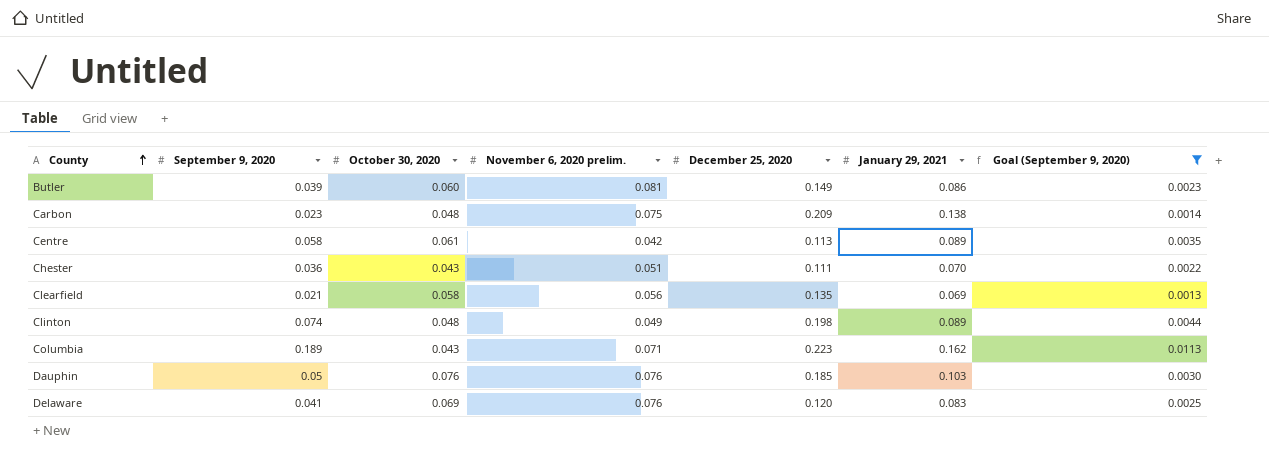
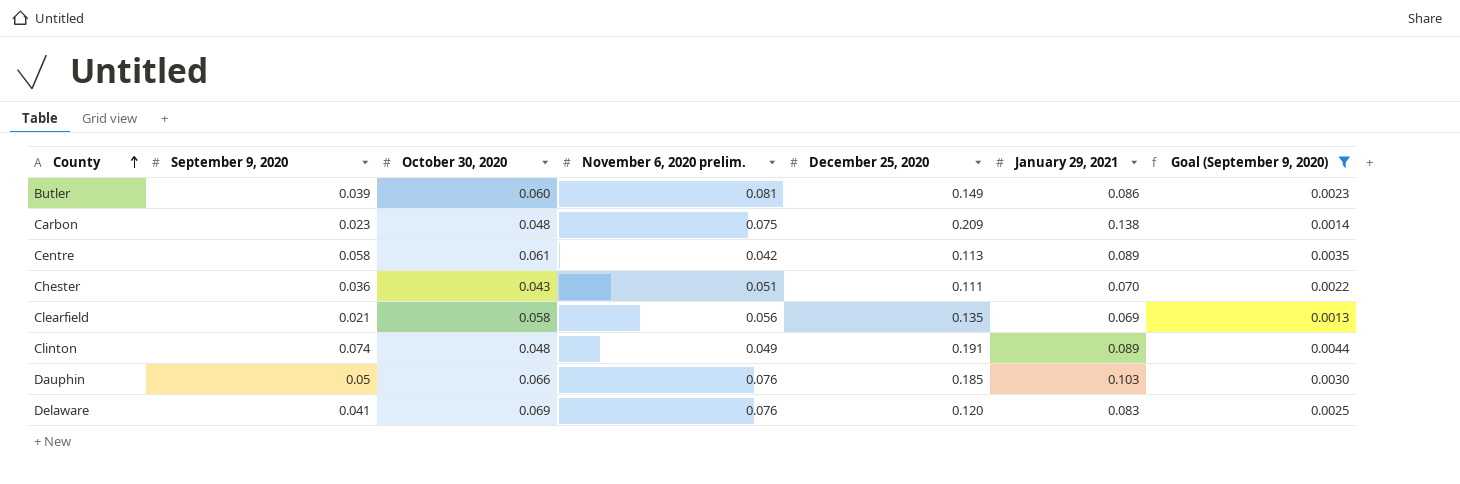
row Columbia: 0.189 | 0.043 | 0.071 | 0.223 | 0.162 | 0.0113 -> none
Clinton | December 25, 2020: 0.198 -> 0.191
Dauphin | October 30, 2020: 0.076 -> 0.066

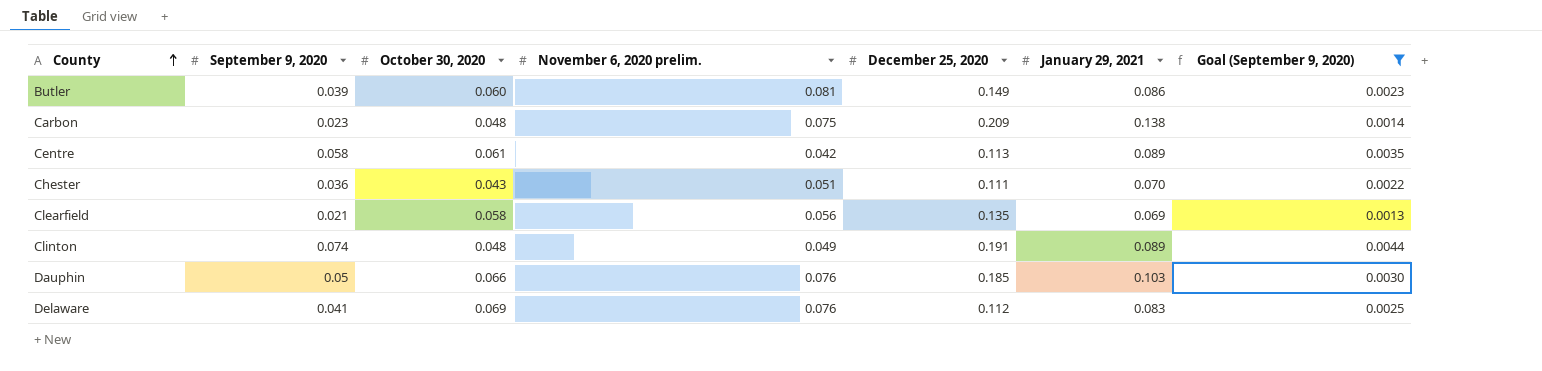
Delaware | December 25, 2020: 0.120 -> 0.112

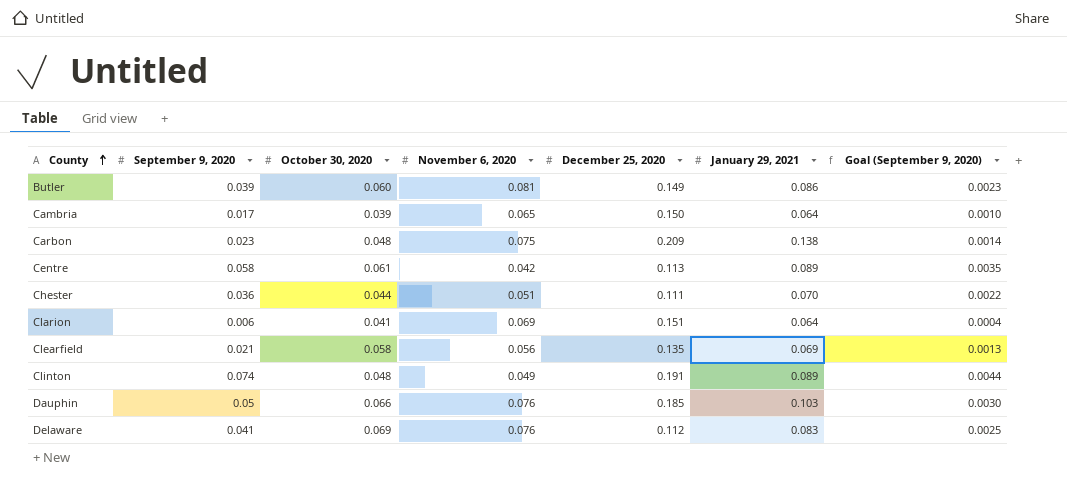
filter: Goal (September 9, 2020) >= 0.0013 -> none
column name: November 6, 2020 prelim. -> November 6, 2020
Chester | October 30, 2020: 0.043 -> 0.044

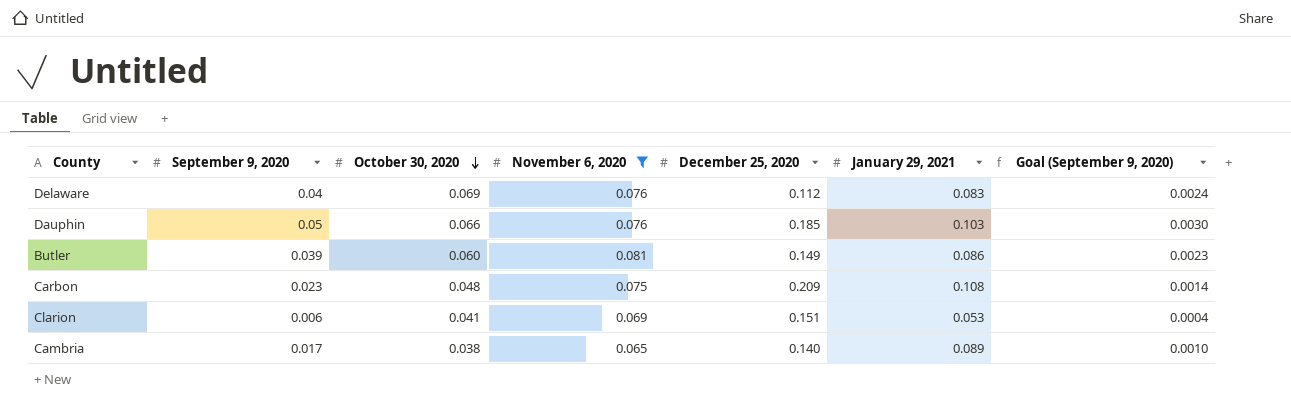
filter: none -> November 6, 2020 >= 0.065
row order: County ascending -> October 30, 2020 descending
Delaware | September 9, 2020: 0.041 -> 0.04
Delaware | Goal (September 9, 2020): 0.0025 -> 0.0024
Carbon | January 29, 2021: 0.138 -> 0.108
Clarion | January 29, 2021: 0.064 -> 0.053
Cambria | October 30, 2020: 0.039 -> 0.038
Cambria | December 25, 2020: 0.150 -> 0.140
Cambria | January 29, 2021: 0.064 -> 0.089

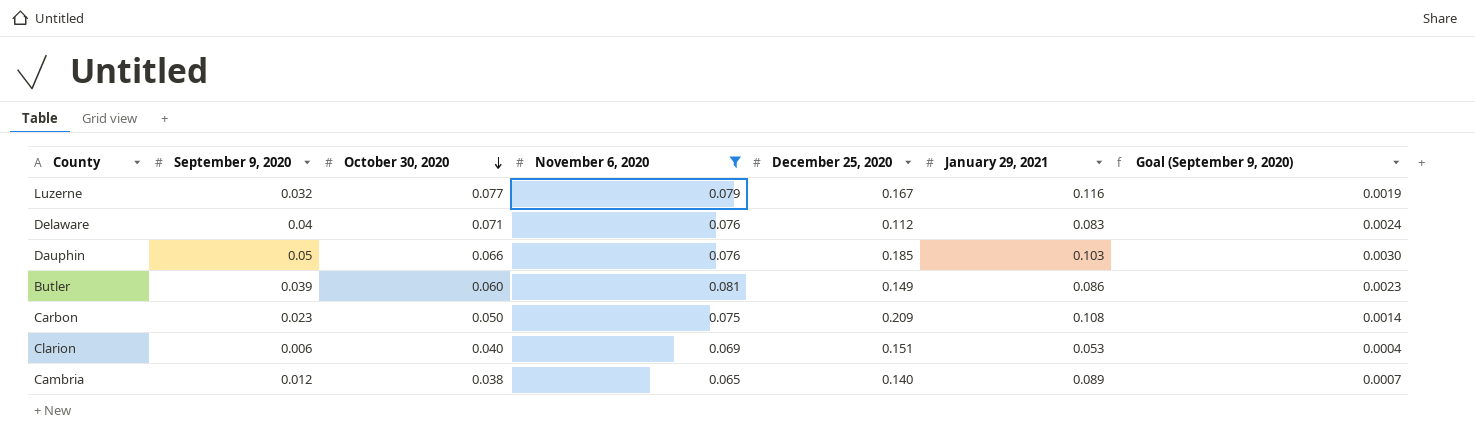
row Luzerne: none -> 0.032 | 0.077 | 0.079 | 0.167 | 0.116 | 0.0019
Delaware | October 30, 2020: 0.069 -> 0.071
Carbon | October 30, 2020: 0.048 -> 0.050
Clarion | October 30, 2020: 0.041 -> 0.040
Cambria | September 9, 2020: 0.017 -> 0.012
Cambria | Goal (September 9, 2020): 0.0010 -> 0.0007

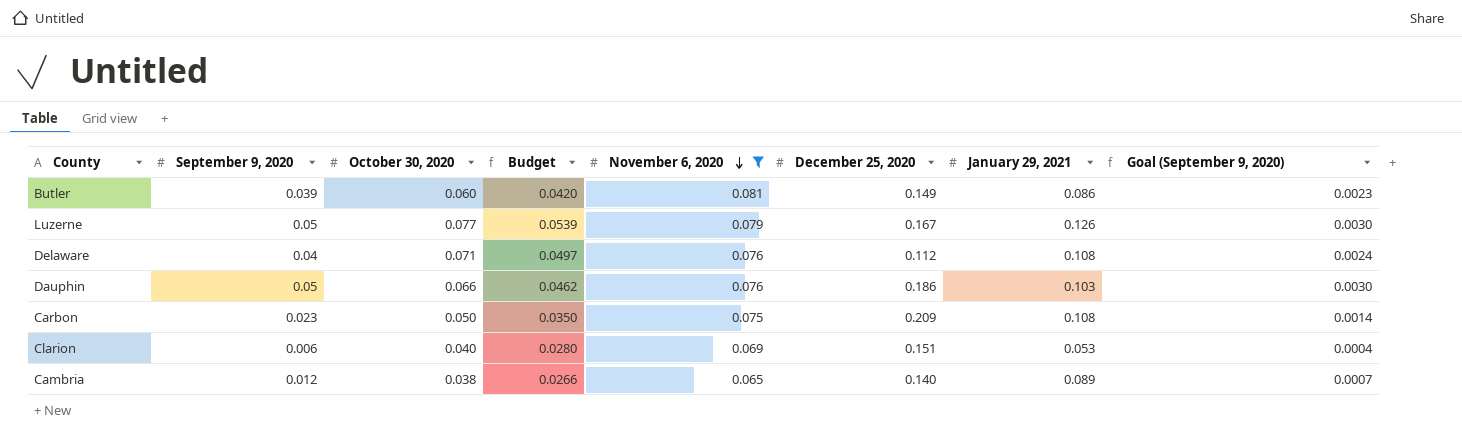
row order: October 30, 2020 descending -> November 6, 2020 descending
column Budget | formula: none -> [October 30, 2020] * 0.7
Luzerne | September 9, 2020: 0.032 -> 0.05
Luzerne | January 29, 2021: 0.116 -> 0.126
Luzerne | Goal (September 9, 2020): 0.0019 -> 0.0030
Delaware | January 29, 2021: 0.083 -> 0.108
Dauphin | December 25, 2020: 0.185 -> 0.186

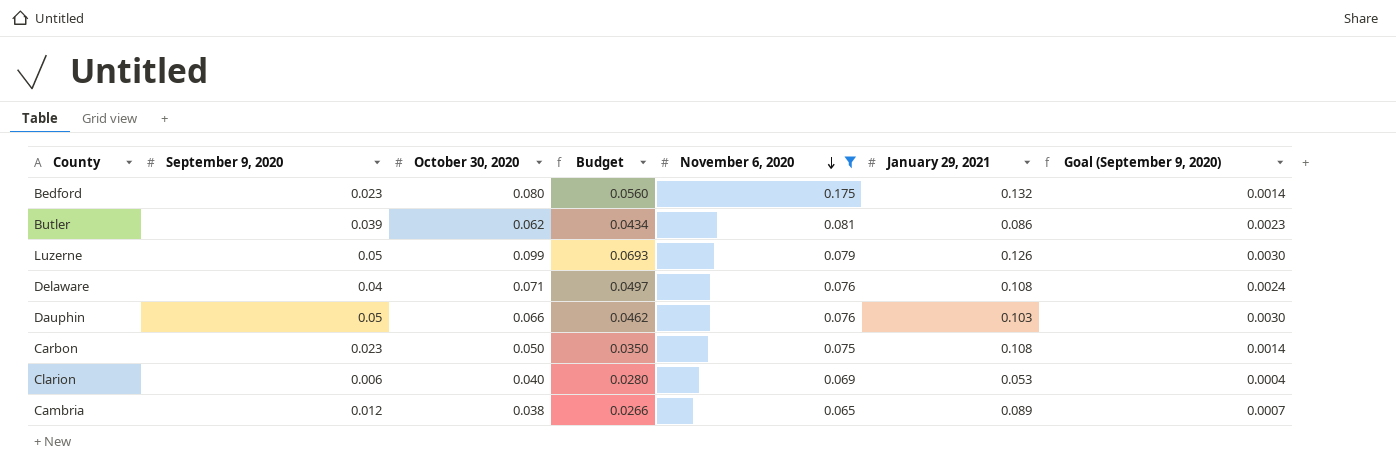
column December 25, 2020 | position: 6 -> none
row Bedford: none -> 0.023 | 0.080 | 0.0560 | 0.175 | 0.132 | 0.0014
Butler | October 30, 2020: 0.060 -> 0.062
Butler | Budget: 0.0420 -> 0.0434
Luzerne | October 30, 2020: 0.077 -> 0.099
Luzerne | Budget: 0.0539 -> 0.0693

